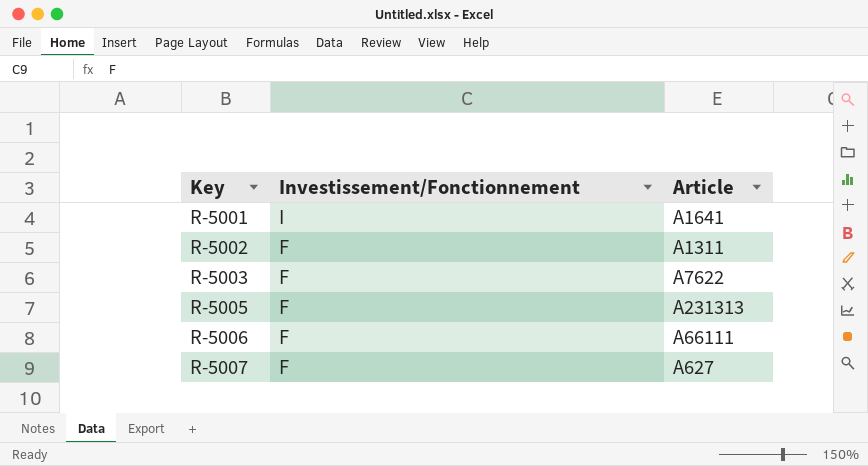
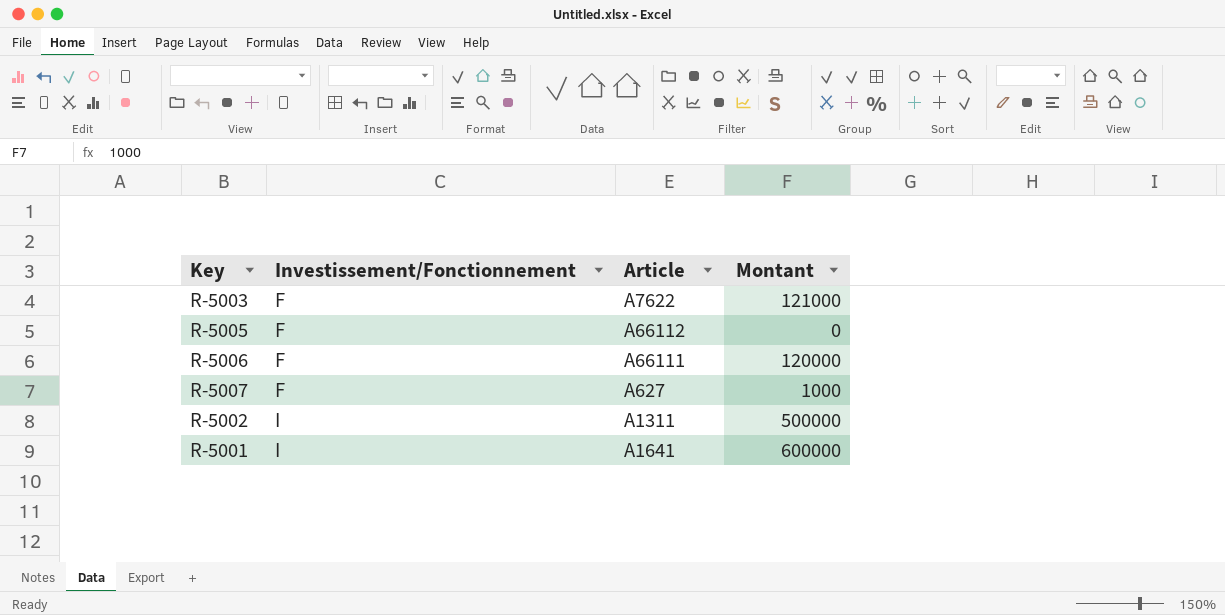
row order: Key ascending -> Investissement/Fonctionnement ascending
column Montant | position: none -> 4
R-5005 | Article: A231313 -> A66112
R-5002 | Investissement/Fonctionnement: F -> I

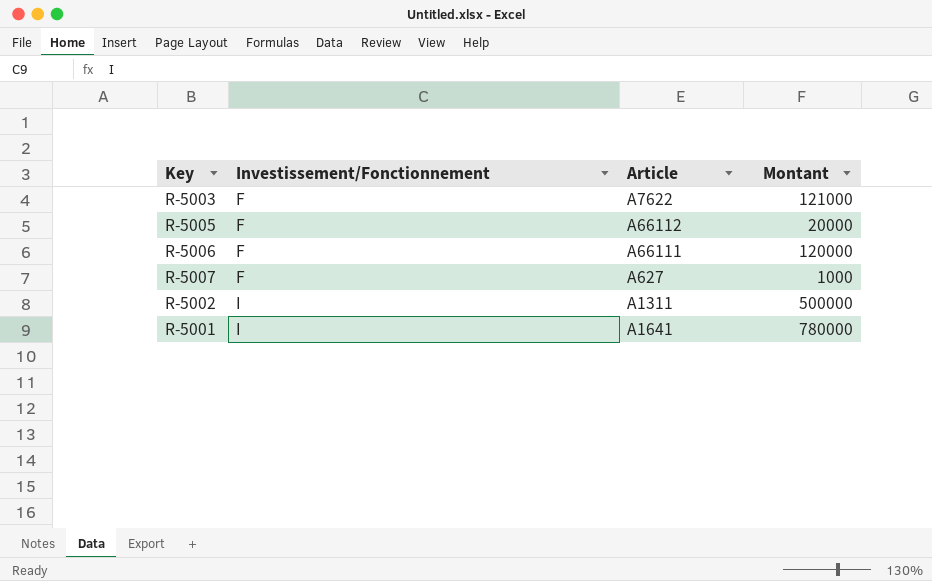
R-5005 | Montant: 0 -> 20000
R-5001 | Montant: 600000 -> 780000

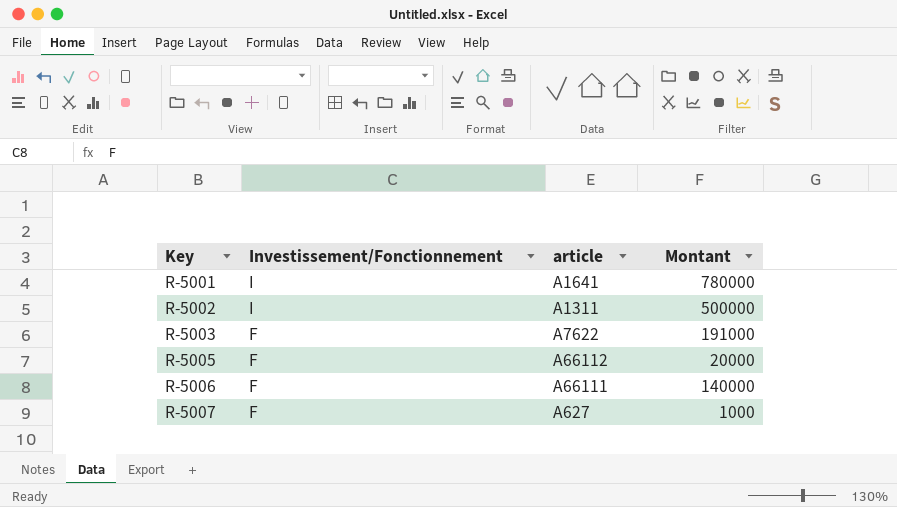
row order: Investissement/Fonctionnement ascending -> Key ascending
column name: Article -> article
R-5003 | Montant: 121000 -> 191000
R-5006 | Montant: 120000 -> 140000

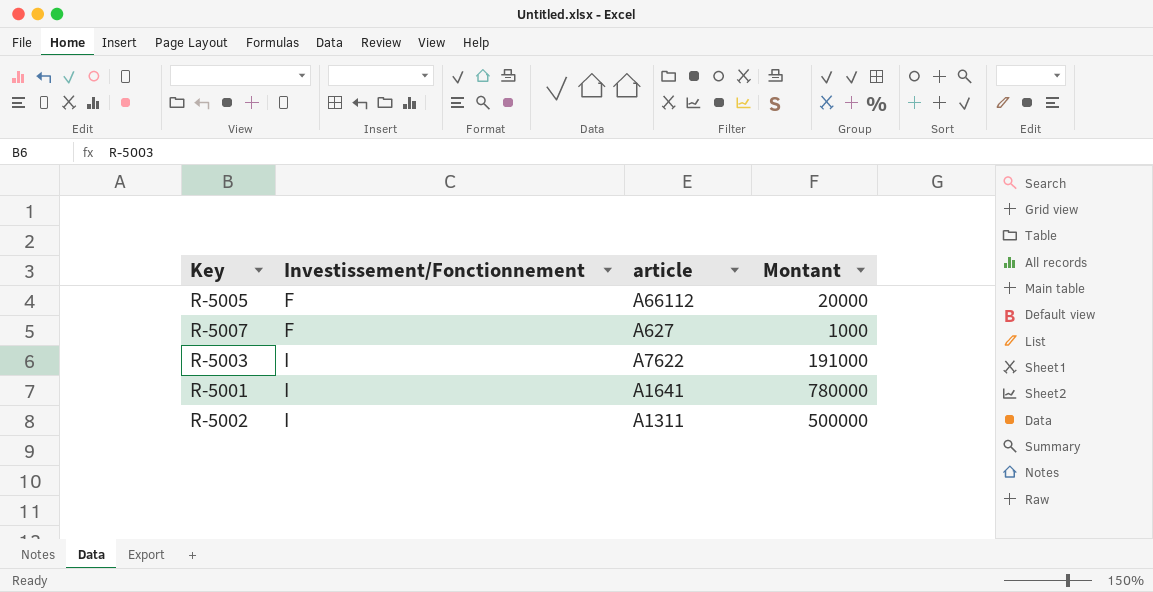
row order: Key ascending -> Investissement/Fonctionnement ascending
row R-5006: F | A66111 | 140000 -> none
R-5003 | Investissement/Fonctionnement: F -> I

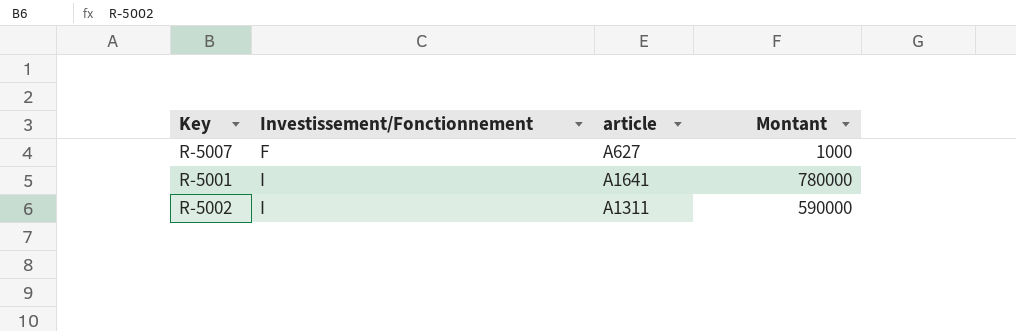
row R-5005: F | A66112 | 20000 -> none
row R-5003: I | A7622 | 191000 -> none
R-5002 | Montant: 500000 -> 590000

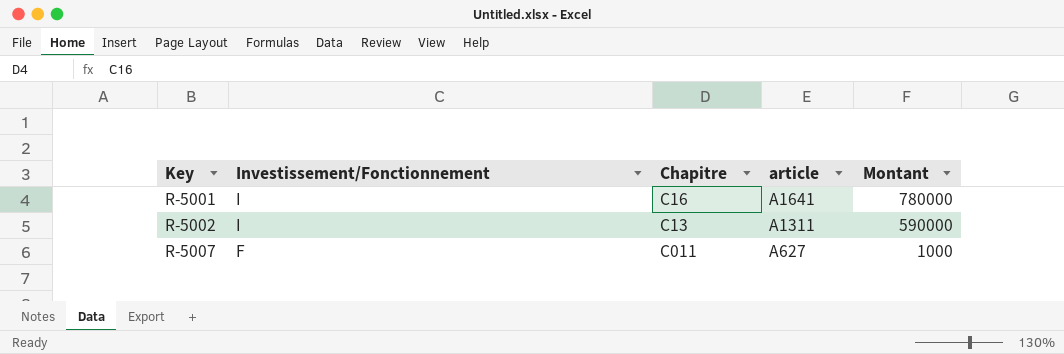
row order: Investissement/Fonctionnement ascending -> Key ascending
column Chapitre | position: none -> 3

